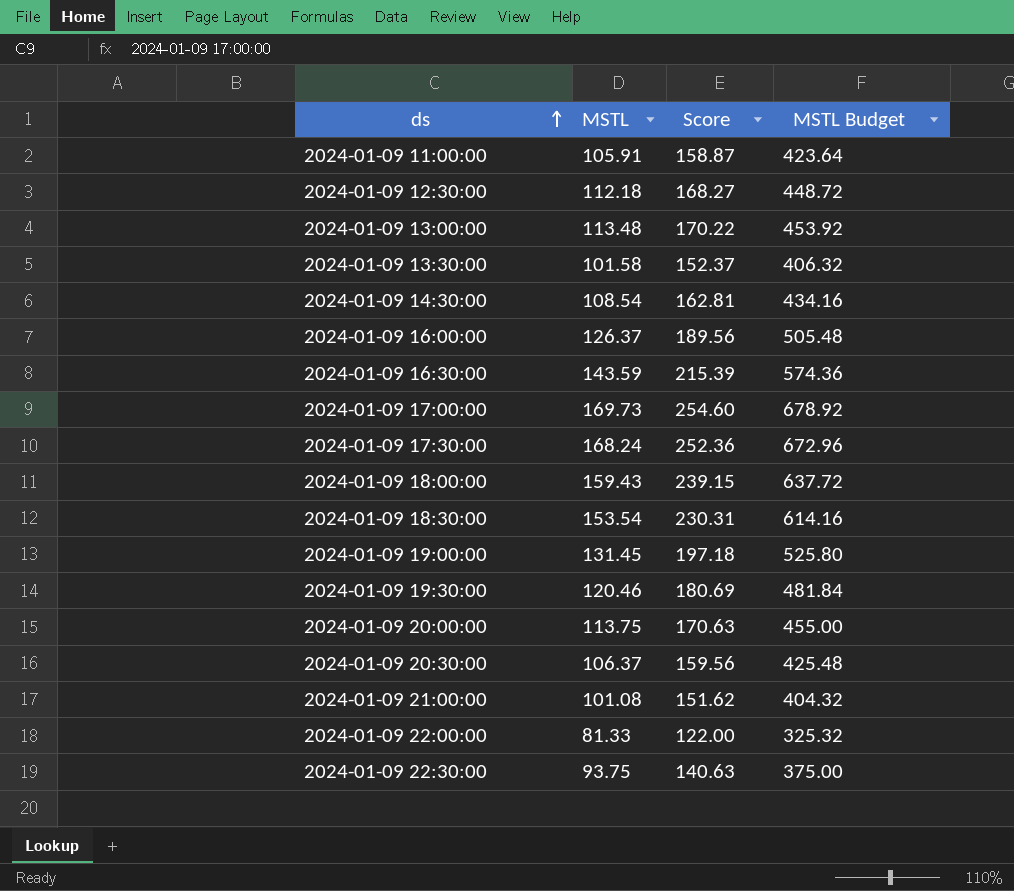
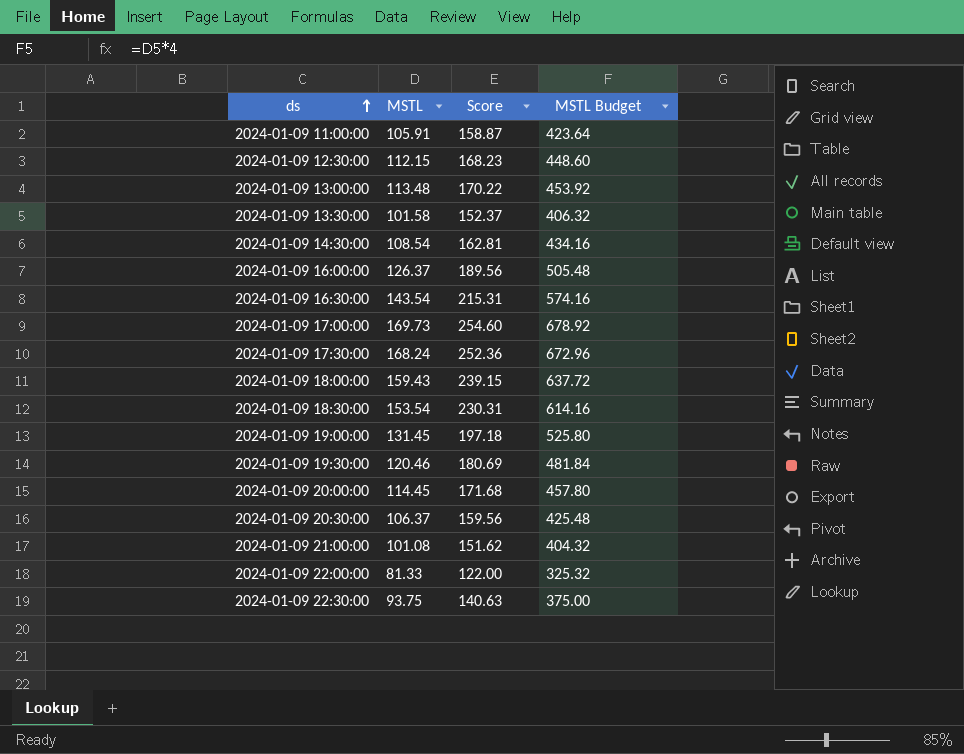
2024-01-09 12:30:00 | MSTL: 112.18 -> 112.15
2024-01-09 12:30:00 | Score: 168.27 -> 168.23
2024-01-09 12:30:00 | MSTL Budget: 448.72 -> 448.60
2024-01-09 16:30:00 | MSTL: 143.59 -> 143.54
2024-01-09 16:30:00 | Score: 215.39 -> 215.31
2024-01-09 16:30:00 | MSTL Budget: 574.36 -> 574.16
2024-01-09 20:00:00 | MSTL: 113.75 -> 114.45
2024-01-09 20:00:00 | Score: 170.63 -> 171.68
2024-01-09 20:00:00 | MSTL Budget: 455.00 -> 457.80

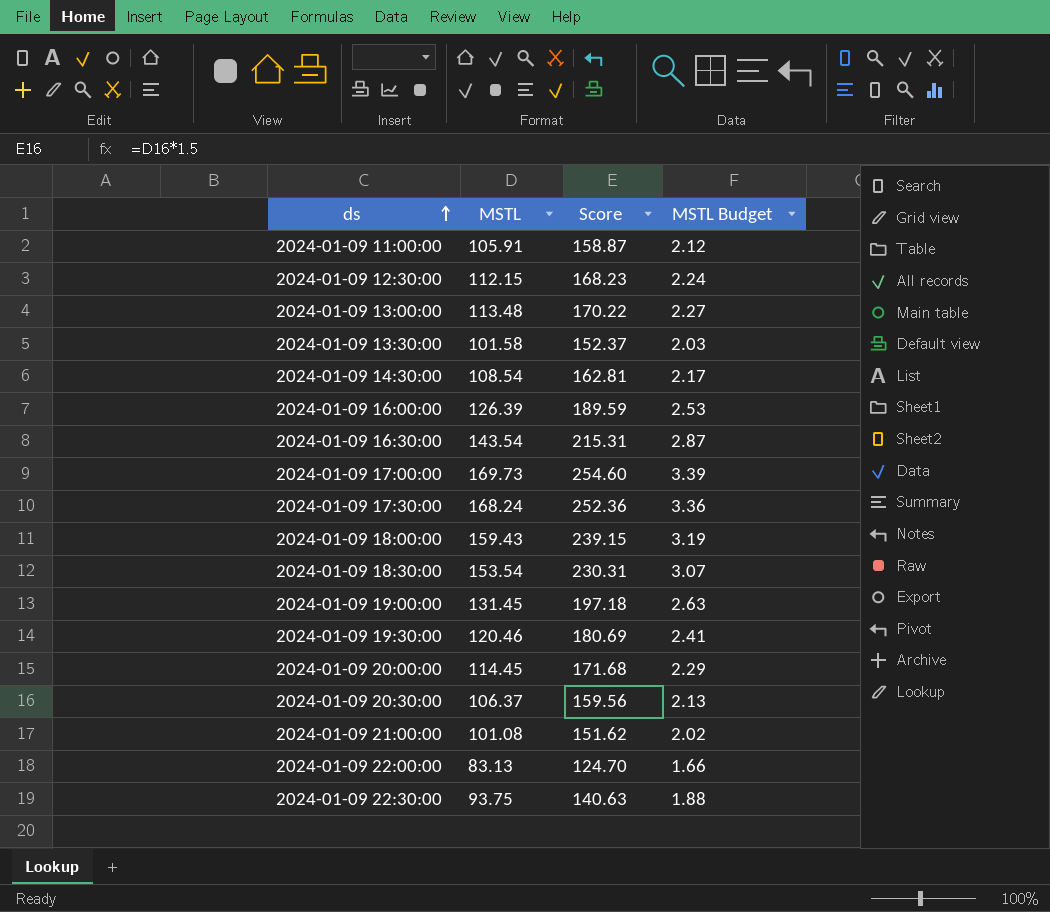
column MSTL Budget | formula: [MSTL] * 4 -> [MSTL] * 0.02
2024-01-09 16:00:00 | MSTL: 126.37 -> 126.39
2024-01-09 16:00:00 | Score: 189.56 -> 189.59
2024-01-09 22:00:00 | MSTL: 81.33 -> 83.13
2024-01-09 22:00:00 | Score: 122.00 -> 124.70

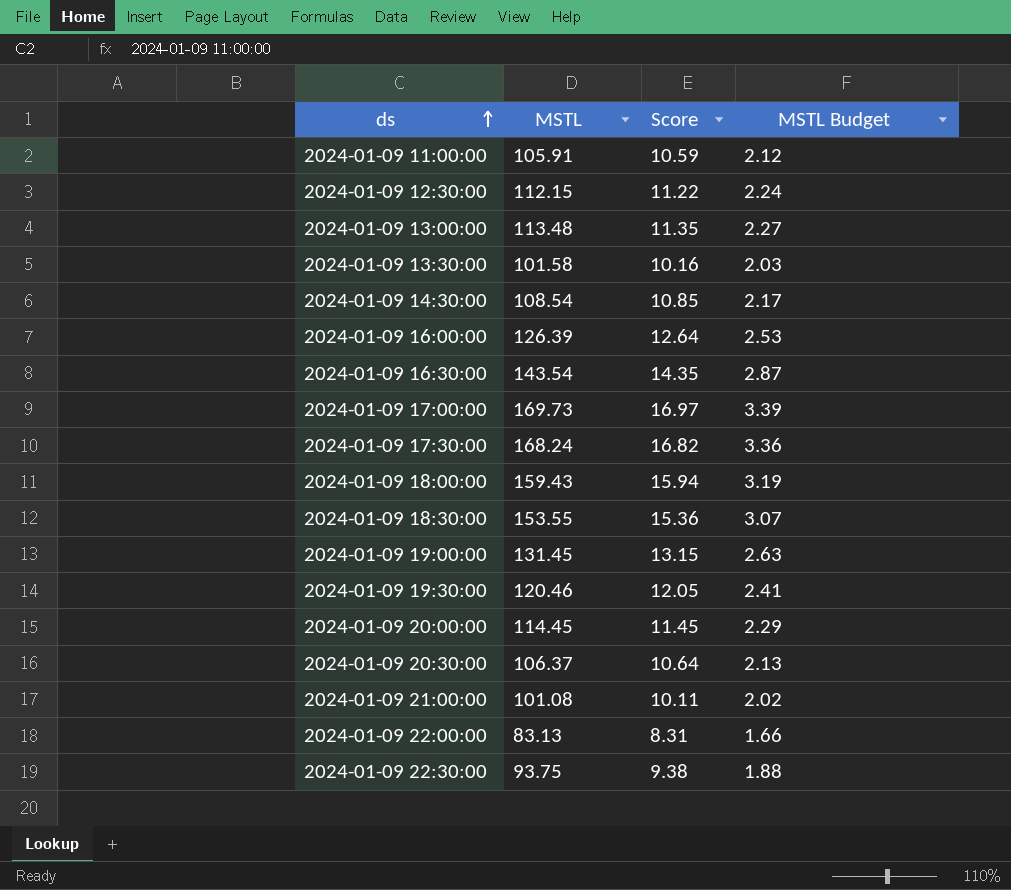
column Score | formula: [MSTL] * 1.5 -> [MSTL] * 0.1
2024-01-09 18:30:00 | MSTL: 153.54 -> 153.55

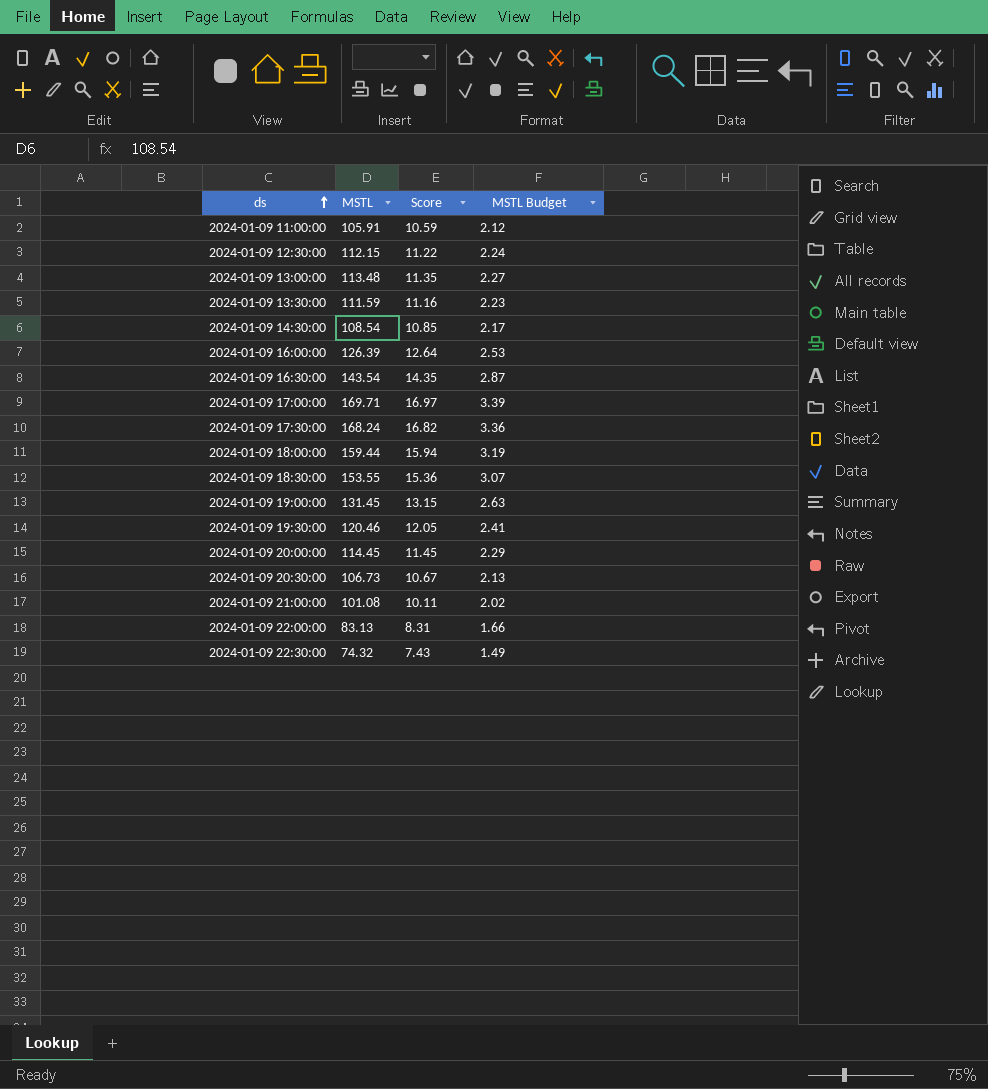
2024-01-09 13:30:00 | MSTL: 101.58 -> 111.59
2024-01-09 13:30:00 | Score: 10.16 -> 11.16
2024-01-09 13:30:00 | MSTL Budget: 2.03 -> 2.23
2024-01-09 17:00:00 | MSTL: 169.73 -> 169.71
2024-01-09 18:00:00 | MSTL: 159.43 -> 159.44
2024-01-09 20:30:00 | MSTL: 106.37 -> 106.73
2024-01-09 20:30:00 | Score: 10.64 -> 10.67
2024-01-09 22:30:00 | MSTL: 93.75 -> 74.32
2024-01-09 22:30:00 | Score: 9.38 -> 7.43
2024-01-09 22:30:00 | MSTL Budget: 1.88 -> 1.49

